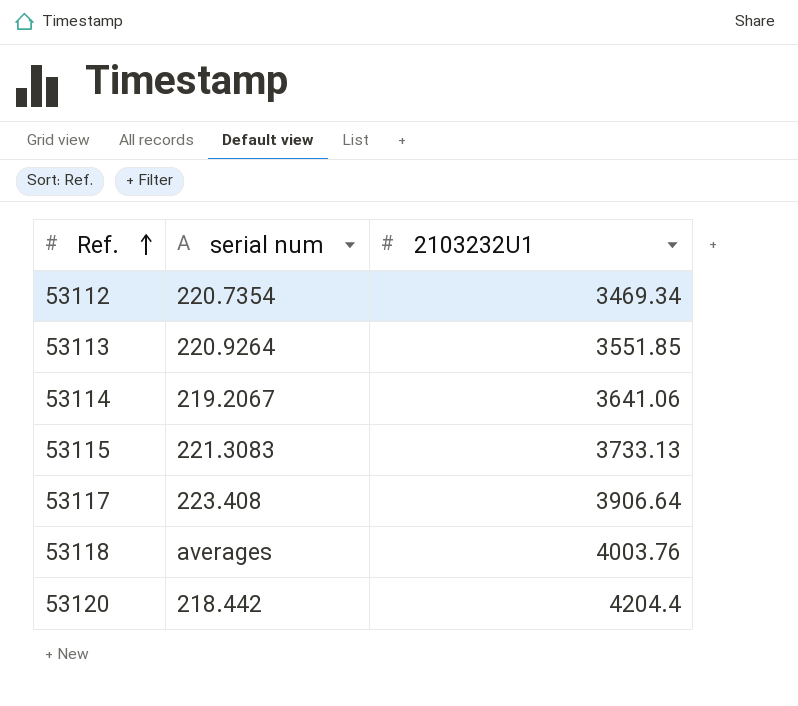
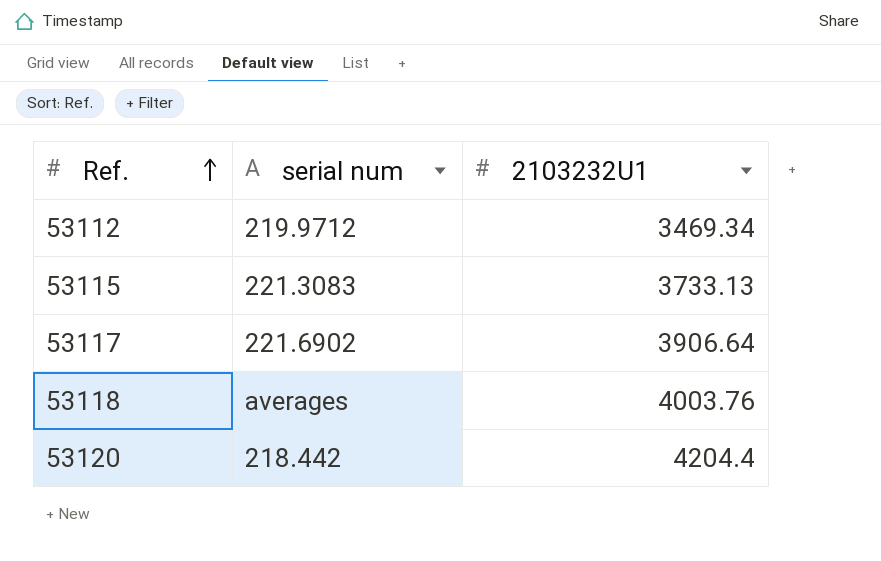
row 53113: 220.9264 | 3551.85 -> none
row 53114: 219.2067 | 3641.06 -> none
53112 | serial num: 220.7354 -> 219.9712
53117 | serial num: 223.408 -> 221.6902

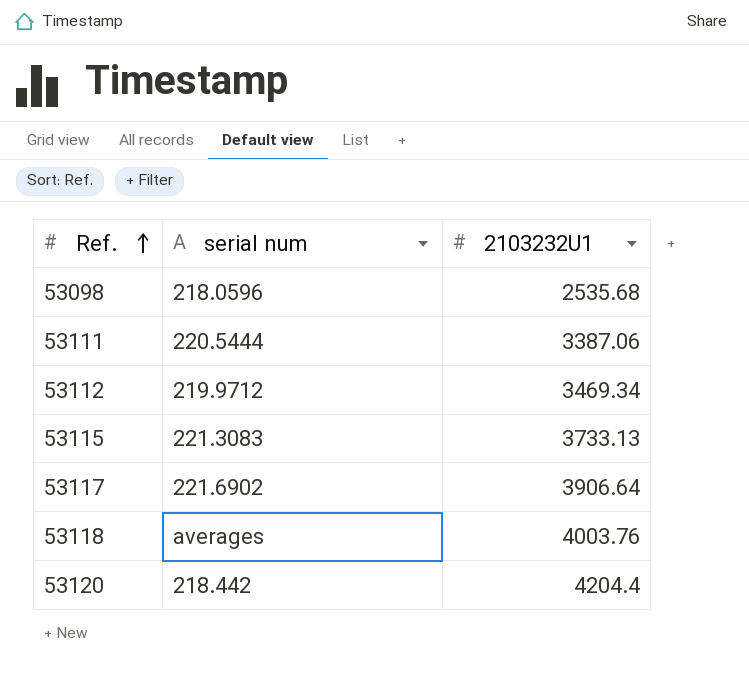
row 53098: none -> 218.0596 | 2535.68
row 53111: none -> 220.5444 | 3387.06

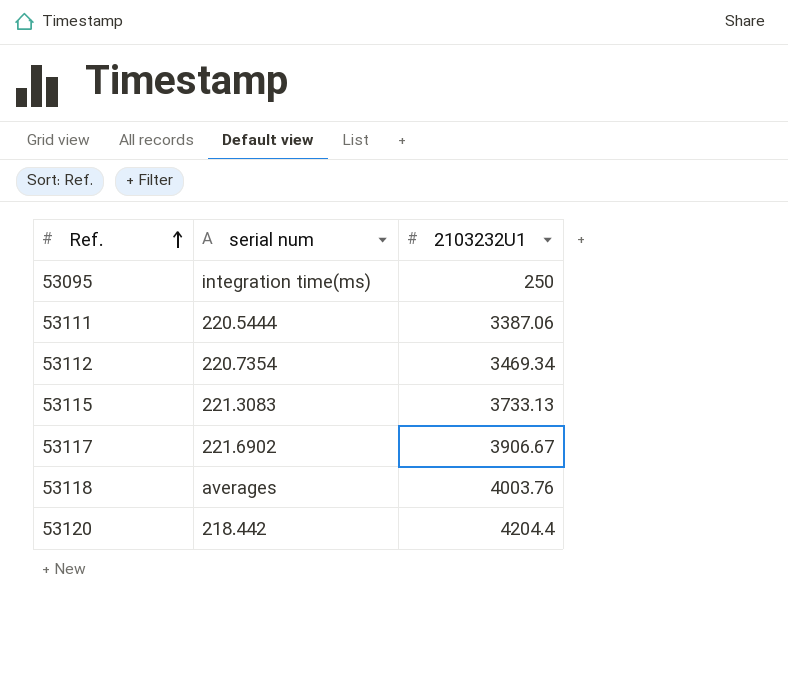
row 53098: 218.0596 | 2535.68 -> none
row 53095: none -> integration time(ms) | 250
53112 | serial num: 219.9712 -> 220.7354
53117 | 2103232U1: 3906.64 -> 3906.67

